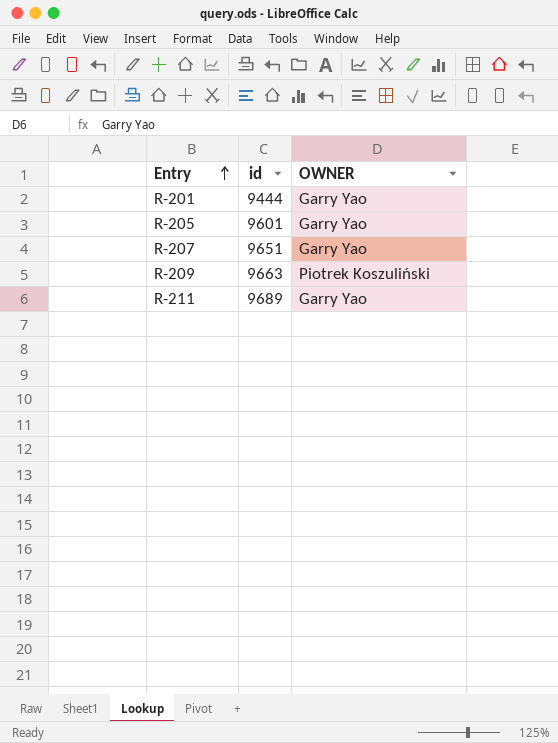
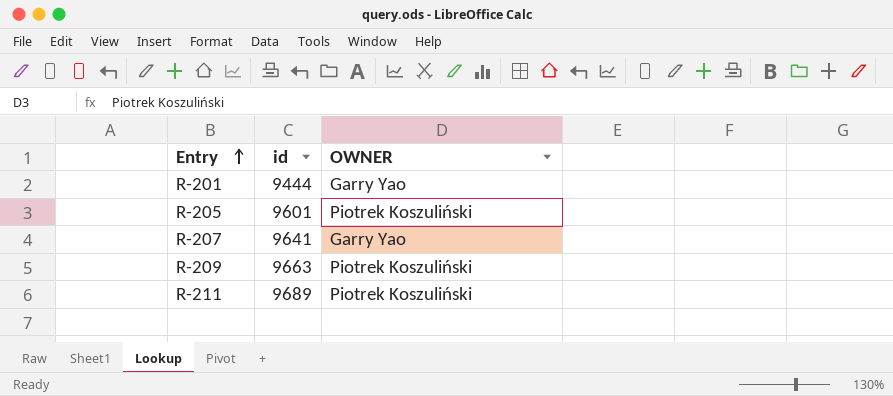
R-205 | OWNER: Garry Yao -> Piotrek Koszuliński
R-207 | id: 9651 -> 9641
R-211 | OWNER: Garry Yao -> Piotrek Koszuliński

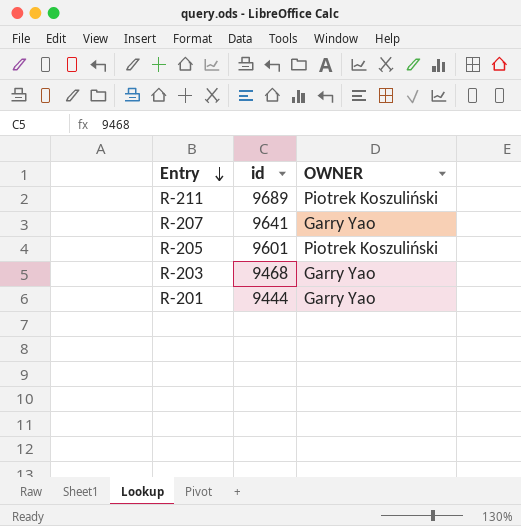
row order: Entry ascending -> Entry descending
row R-209: 9663 | Piotrek Koszuliński -> none
row R-203: none -> 9468 | Garry Yao

